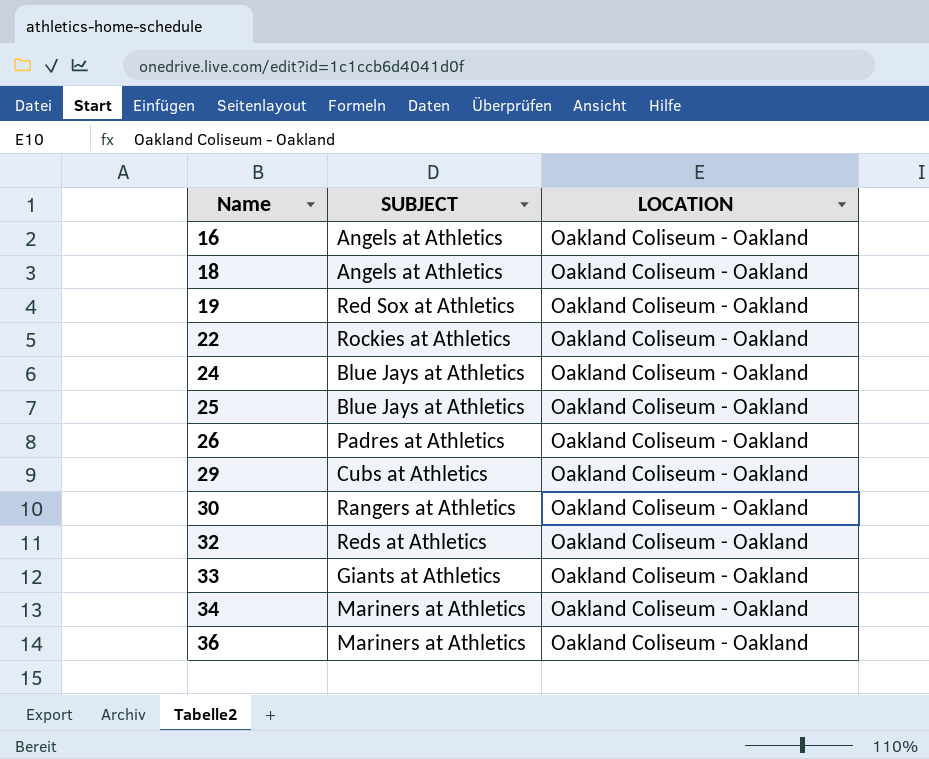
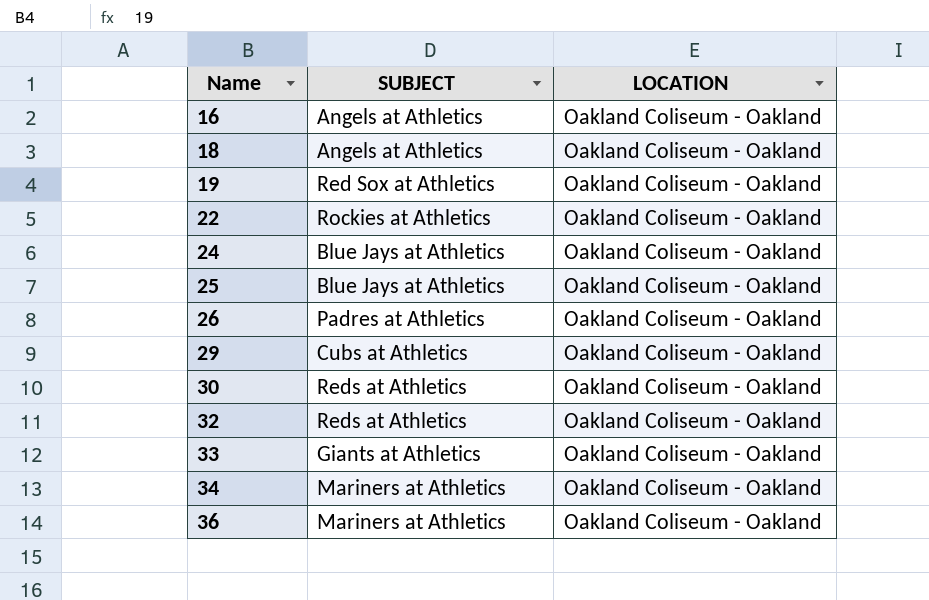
30 | SUBJECT: Rangers at Athletics -> Reds at Athletics

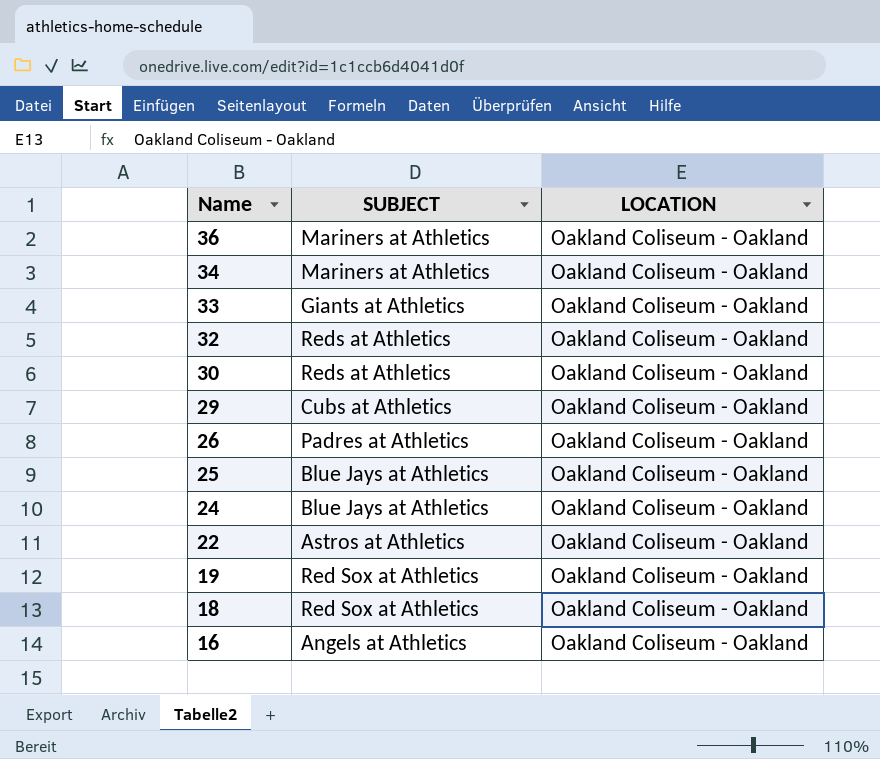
row order: Name ascending -> Name descending
22 | SUBJECT: Rockies at Athletics -> Astros at Athletics
18 | SUBJECT: Angels at Athletics -> Red Sox at Athletics

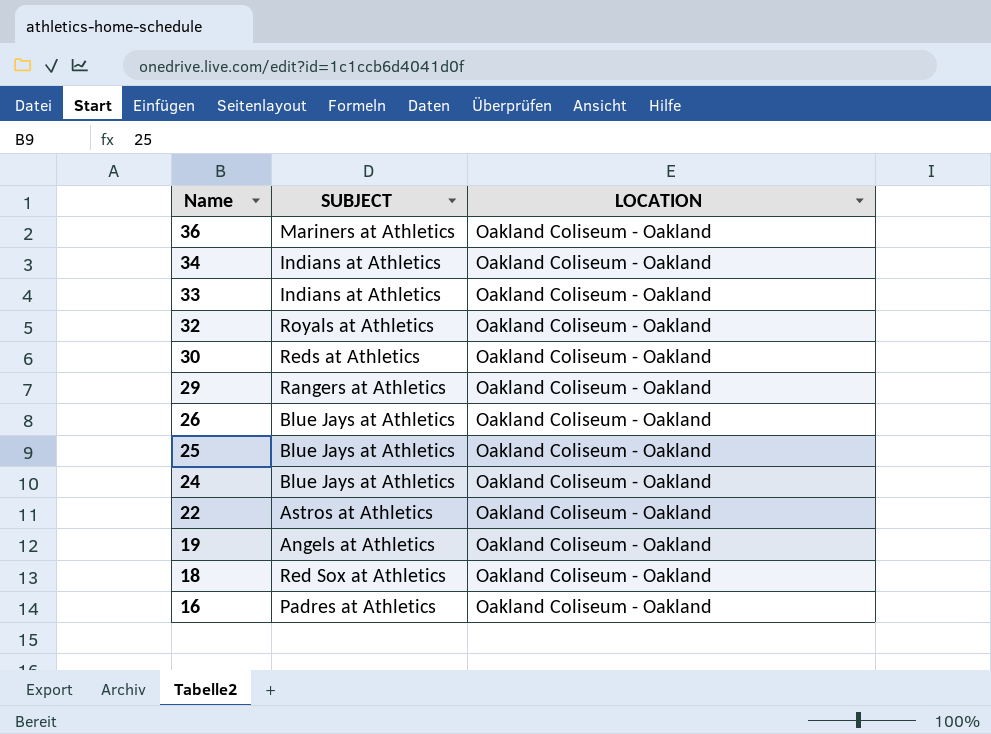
34 | SUBJECT: Mariners at Athletics -> Indians at Athletics
33 | SUBJECT: Giants at Athletics -> Indians at Athletics
32 | SUBJECT: Reds at Athletics -> Royals at Athletics
29 | SUBJECT: Cubs at Athletics -> Rangers at Athletics
26 | SUBJECT: Padres at Athletics -> Blue Jays at Athletics
19 | SUBJECT: Red Sox at Athletics -> Angels at Athletics
16 | SUBJECT: Angels at Athletics -> Padres at Athletics

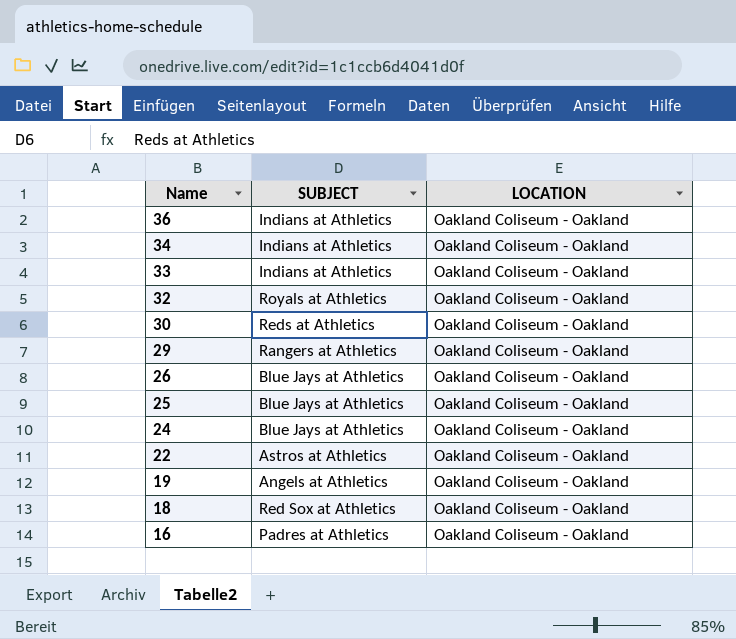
36 | SUBJECT: Mariners at Athletics -> Indians at Athletics

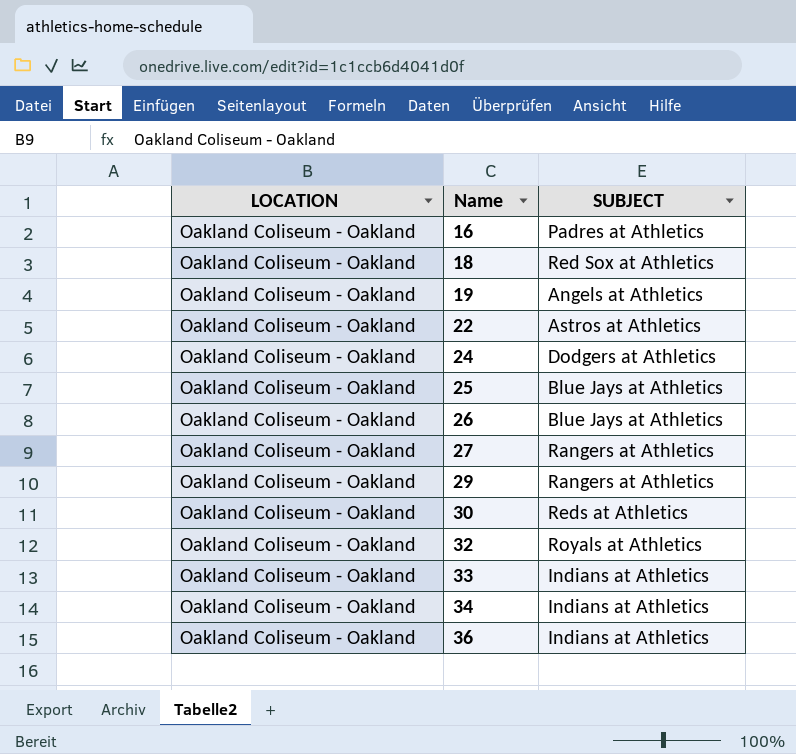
row order: Name descending -> Name ascending
column LOCATION | position: 3 -> 1
24 | SUBJECT: Blue Jays at Athletics -> Dodgers at Athletics
row 27: none -> Oakland Coliseum - Oakland | Rangers at Athletics

